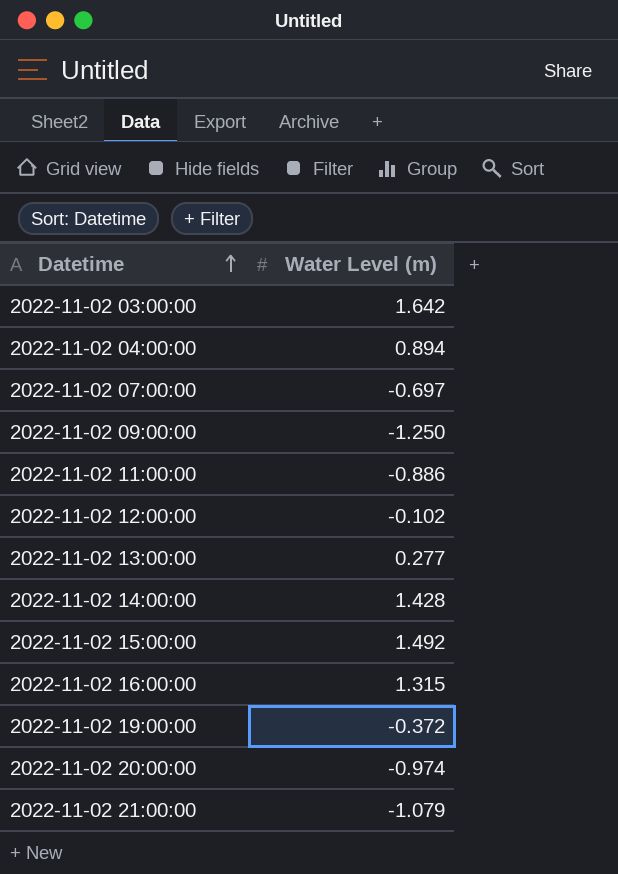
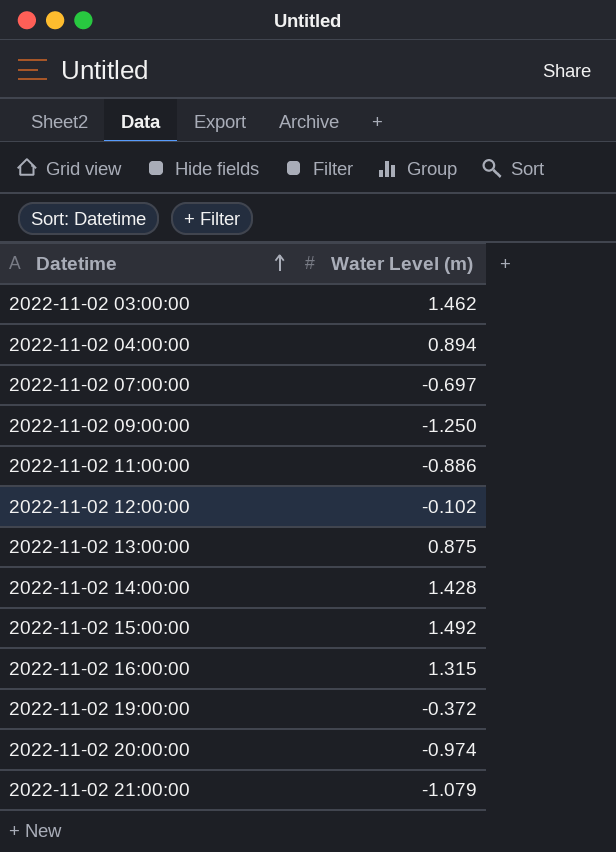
2022-11-02 03:00:00 | Water Level (m): 1.642 -> 1.462
2022-11-02 13:00:00 | Water Level (m): 0.277 -> 0.875

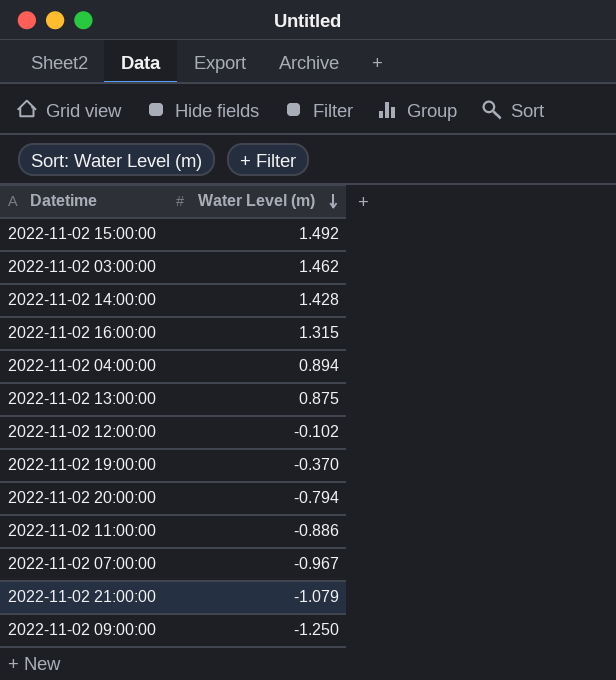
row order: Datetime ascending -> Water Level (m) descending
2022-11-02 19:00:00 | Water Level (m): -0.372 -> -0.370
2022-11-02 20:00:00 | Water Level (m): -0.974 -> -0.794
2022-11-02 07:00:00 | Water Level (m): -0.697 -> -0.967

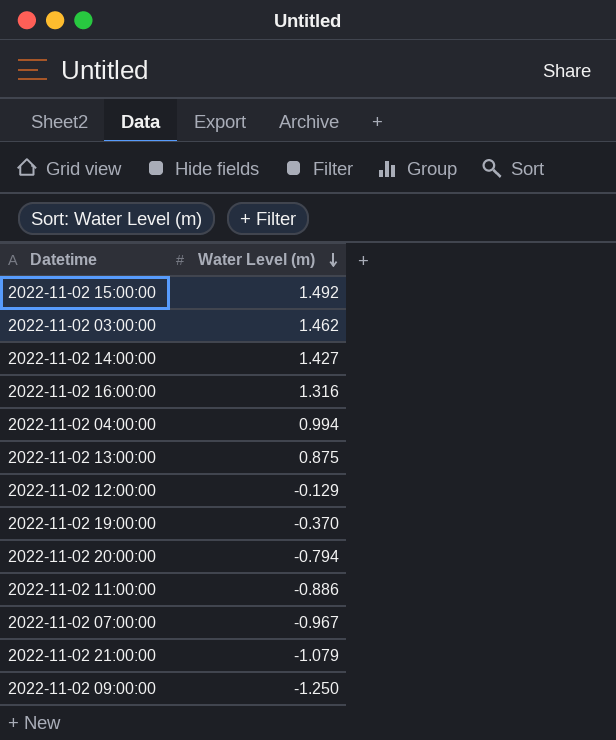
2022-11-02 14:00:00 | Water Level (m): 1.428 -> 1.427
2022-11-02 16:00:00 | Water Level (m): 1.315 -> 1.316
2022-11-02 04:00:00 | Water Level (m): 0.894 -> 0.994
2022-11-02 12:00:00 | Water Level (m): -0.102 -> -0.129

